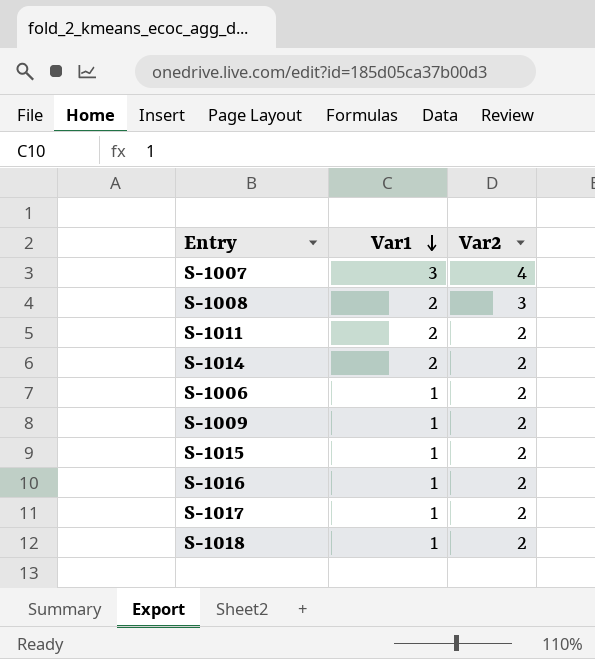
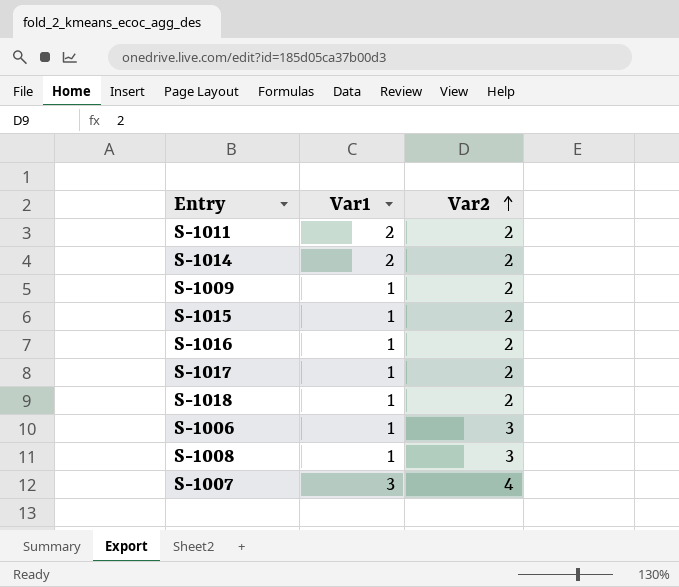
row order: Var1 descending -> Var2 ascending
S-1006 | Var2: 2 -> 3
S-1008 | Var1: 2 -> 1

